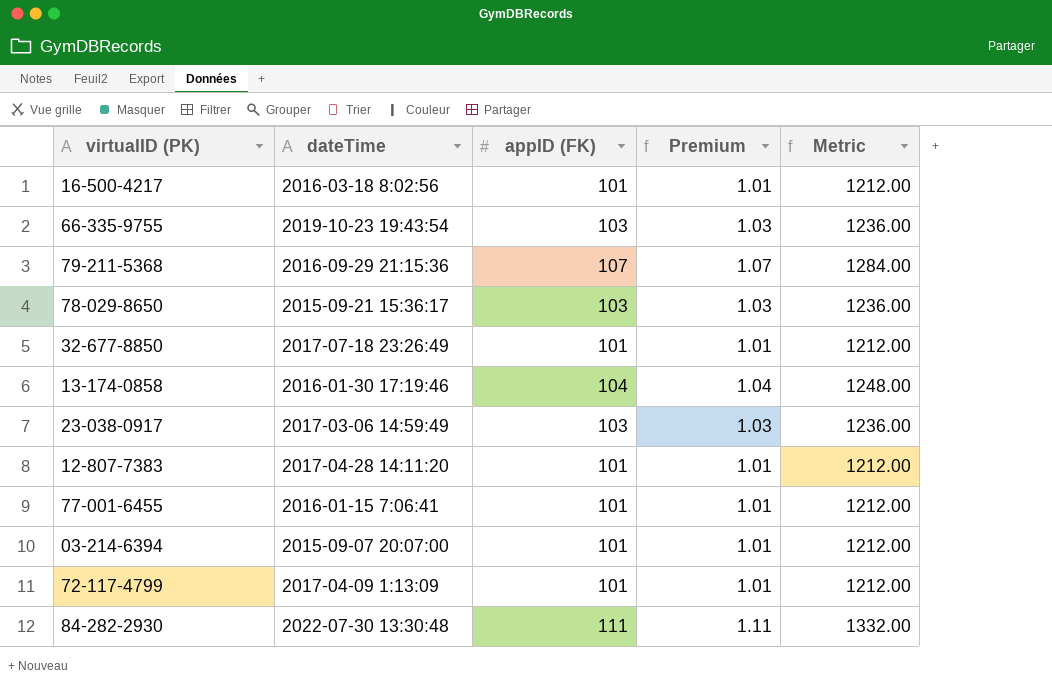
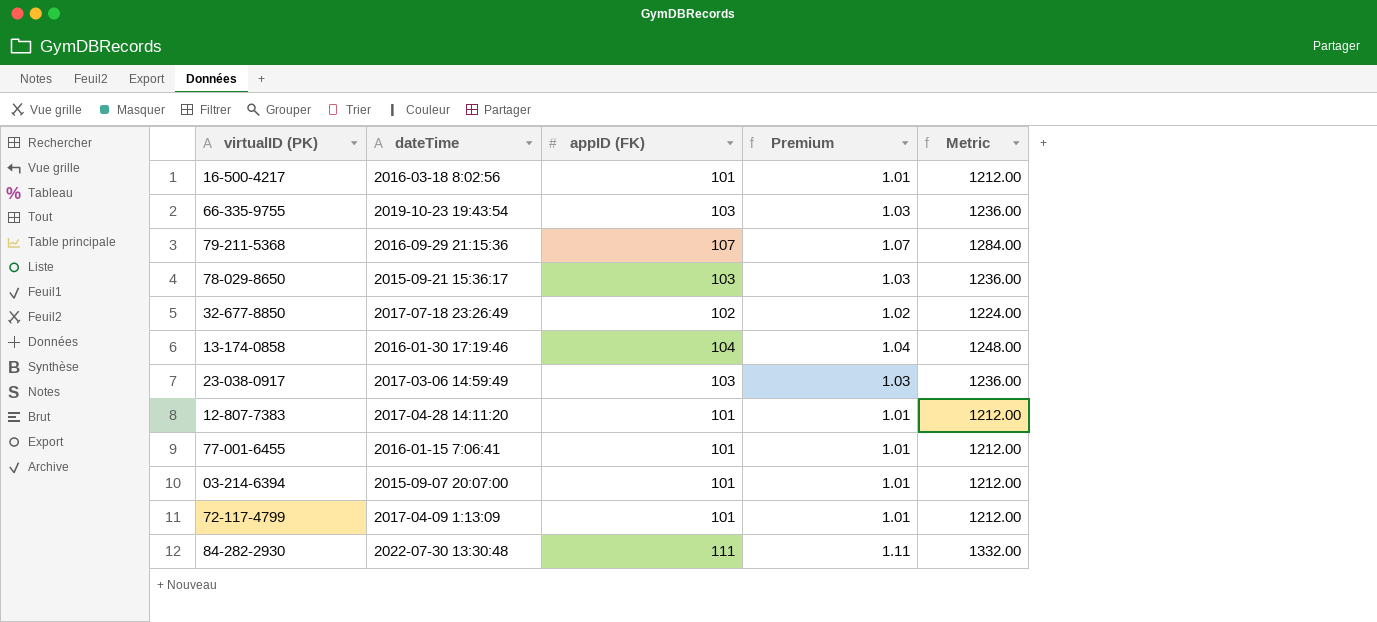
32-677-8850 | appID (FK): 101 -> 102
32-677-8850 | Premium: 1.01 -> 1.02
32-677-8850 | Metric: 1212.00 -> 1224.00

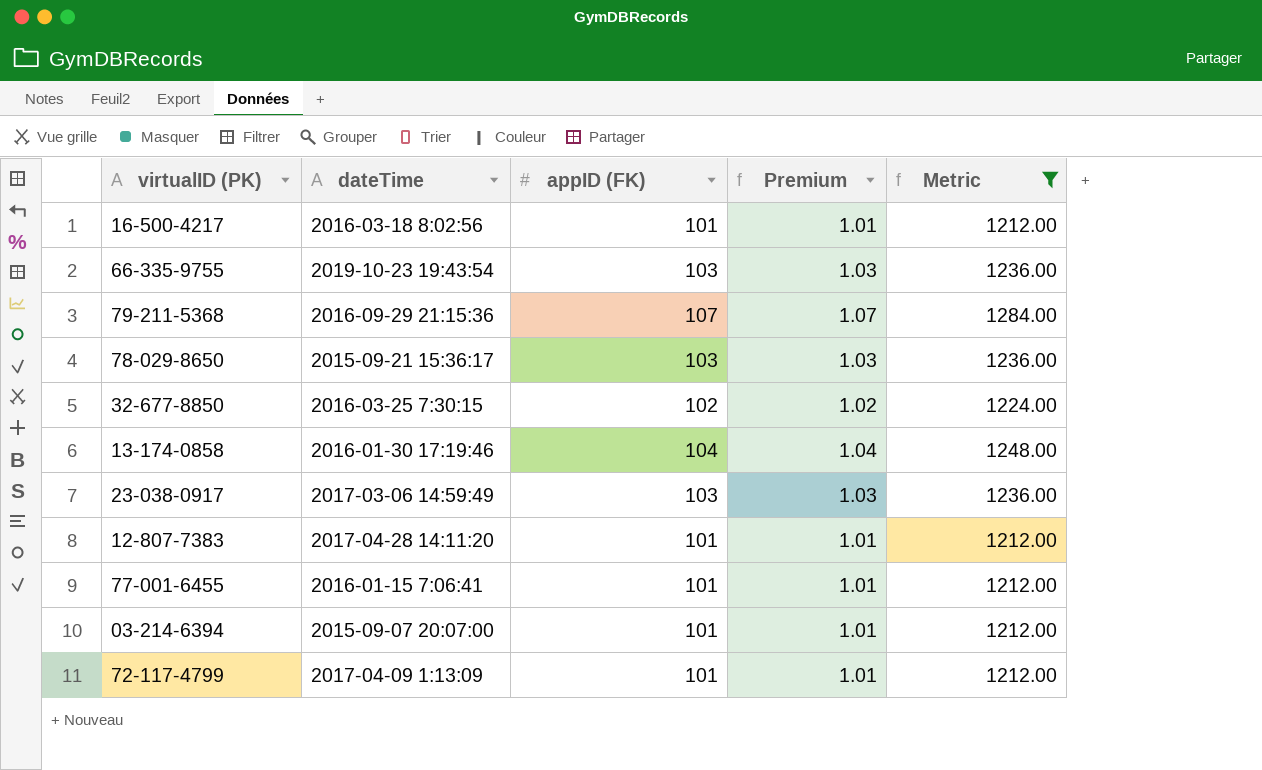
filter: none -> Metric != 1332.00
32-677-8850 | dateTime: 2017-07-18 23:26:49 -> 2016-03-25 7:30:15

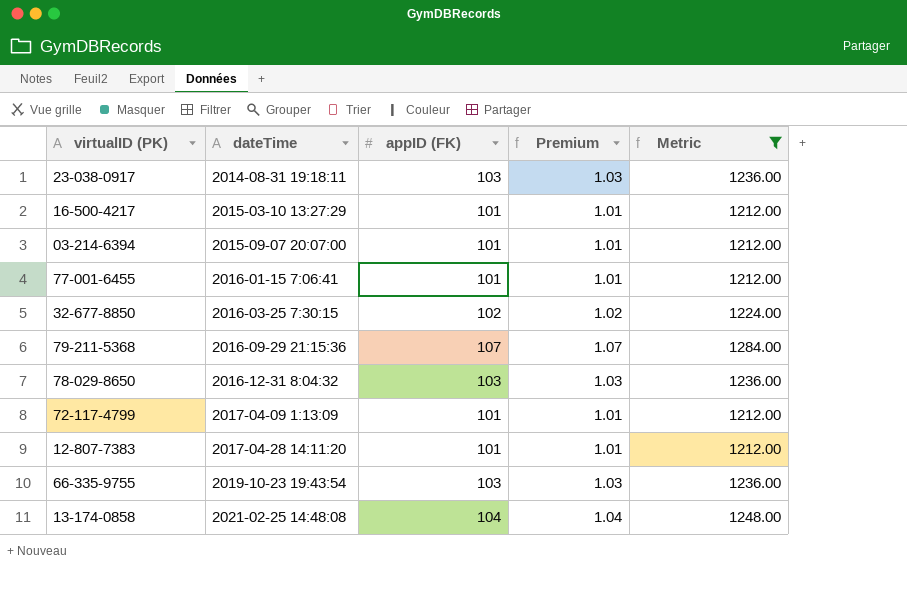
row order: none -> dateTime ascending
23-038-0917 | dateTime: 2017-03-06 14:59:49 -> 2014-08-31 19:18:11
16-500-4217 | dateTime: 2016-03-18 8:02:56 -> 2015-03-10 13:27:29
78-029-8650 | dateTime: 2015-09-21 15:36:17 -> 2016-12-31 8:04:32
13-174-0858 | dateTime: 2016-01-30 17:19:46 -> 2021-02-25 14:48:08

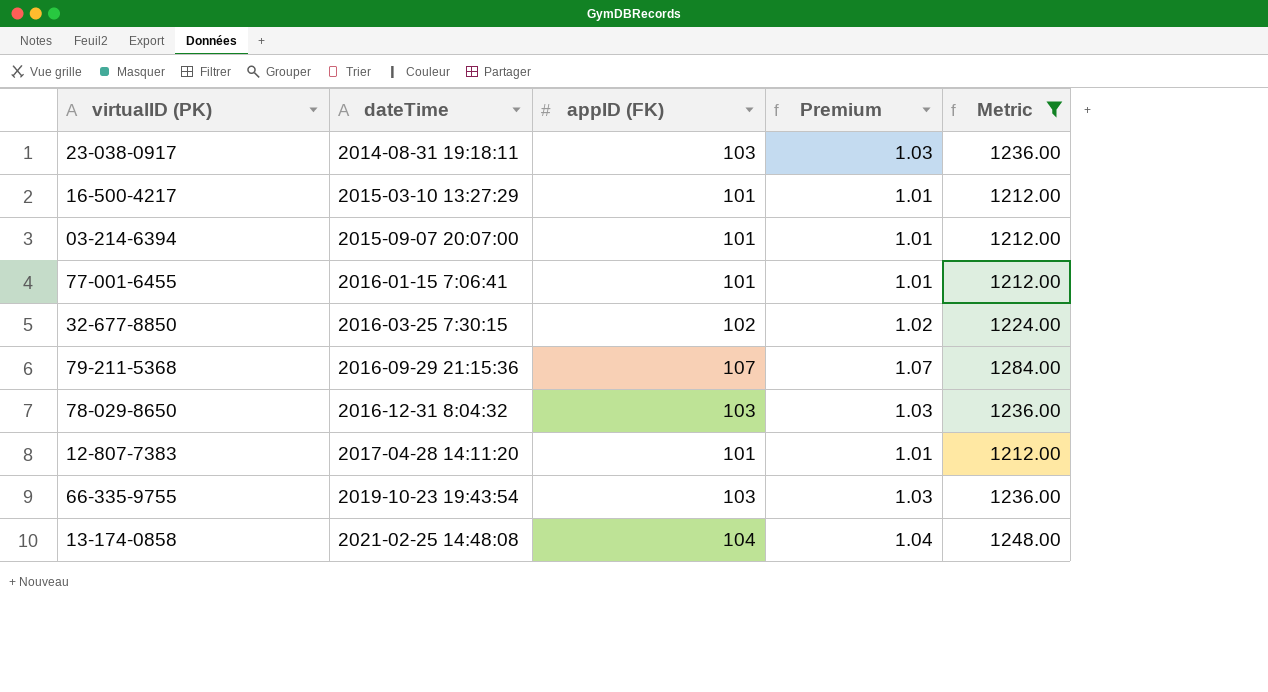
row 72-117-4799: 2017-04-09 1:13:09 | 101 | 1.01 | 1212.00 -> none

